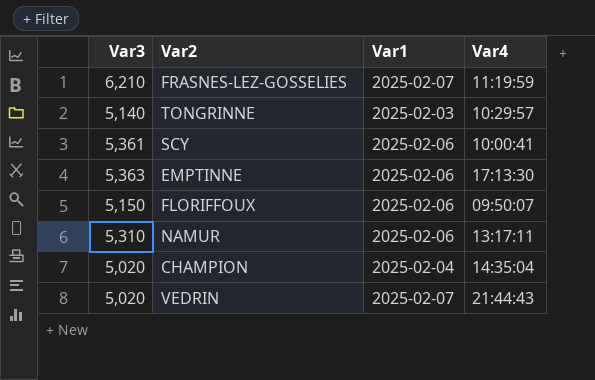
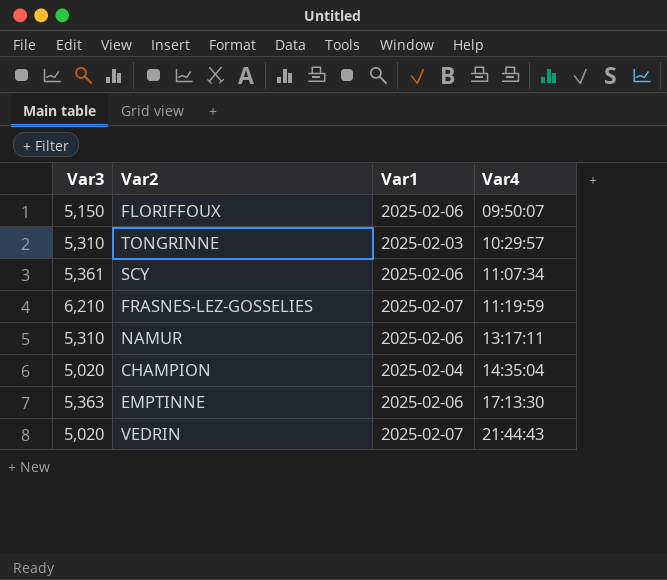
row order: none -> Var4 ascending
TONGRINNE | Var3: 5,140 -> 5,310
SCY | Var4: 10:00:41 -> 11:07:34

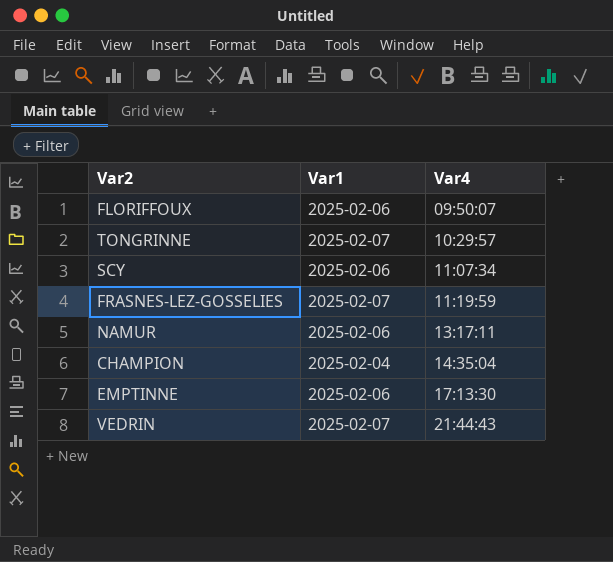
column Var3 | position: 1 -> none
TONGRINNE | Var1: 2025-02-03 -> 2025-02-07

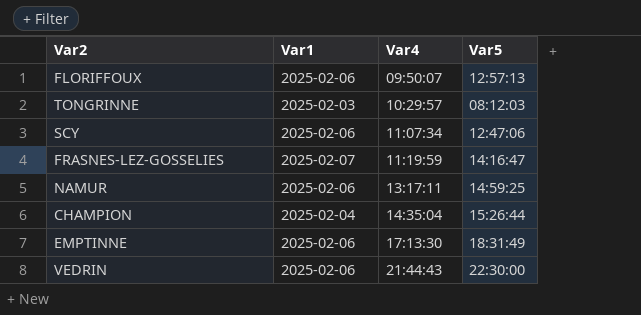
column Var5 | position: none -> 4
TONGRINNE | Var1: 2025-02-07 -> 2025-02-03
VEDRIN | Var1: 2025-02-07 -> 2025-02-06

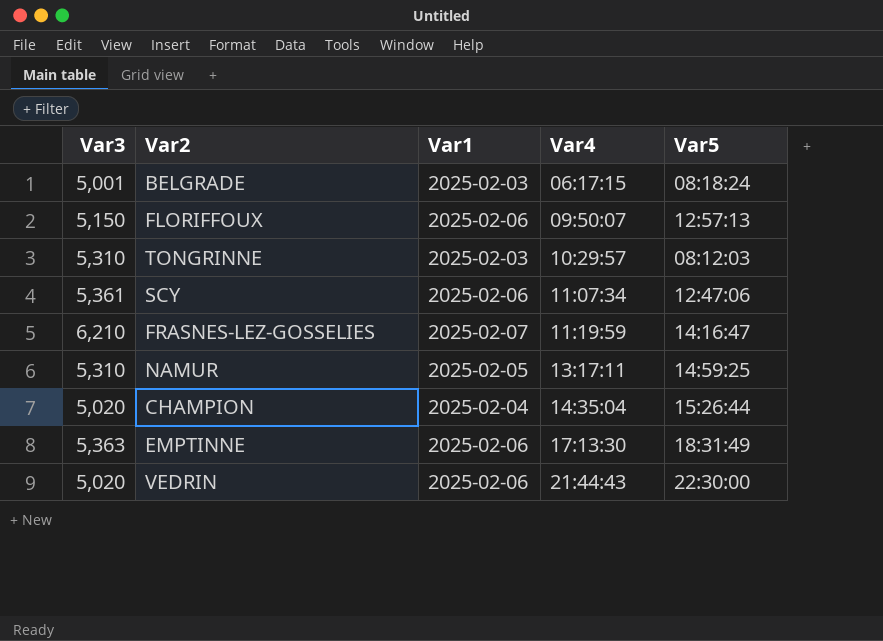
column Var3 | position: none -> 1
row BELGRADE: none -> 5,001 | 2025-02-03 | 06:17:15 | 08:18:24
NAMUR | Var1: 2025-02-06 -> 2025-02-05

